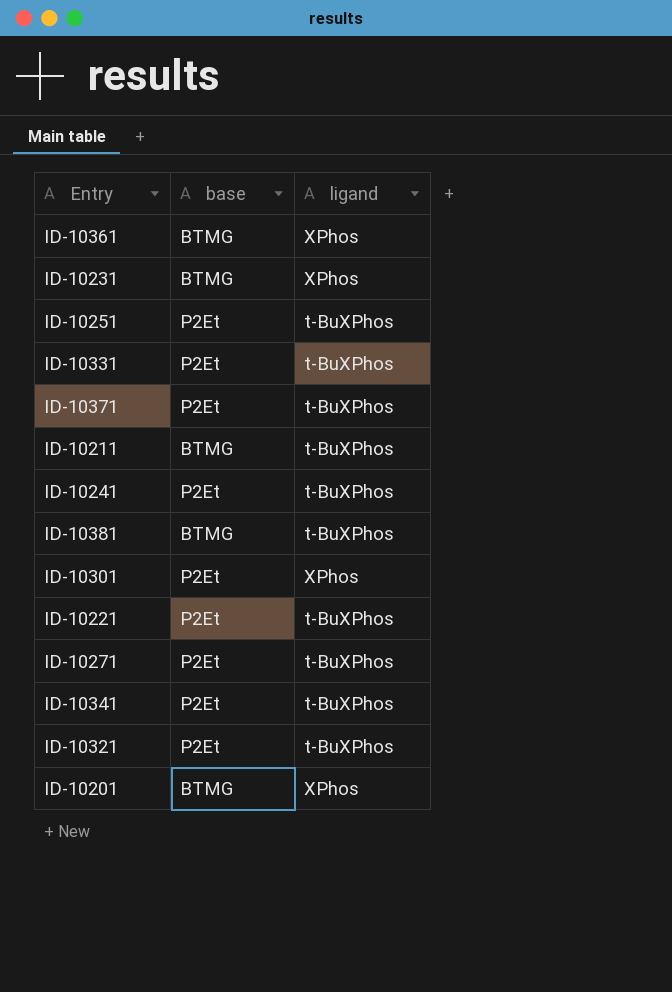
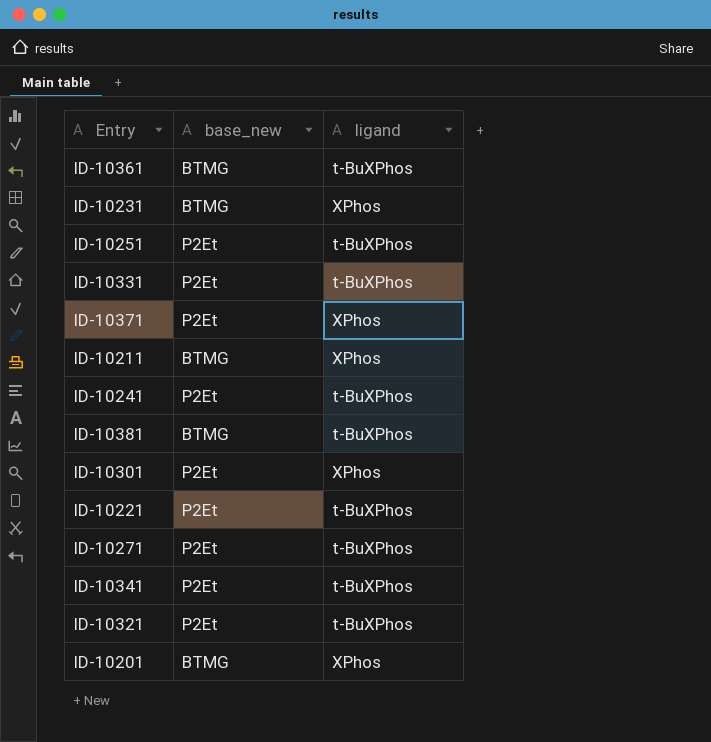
column name: base -> base_new
ID-10361 | ligand: XPhos -> t-BuXPhos
ID-10371 | ligand: t-BuXPhos -> XPhos
ID-10211 | ligand: t-BuXPhos -> XPhos

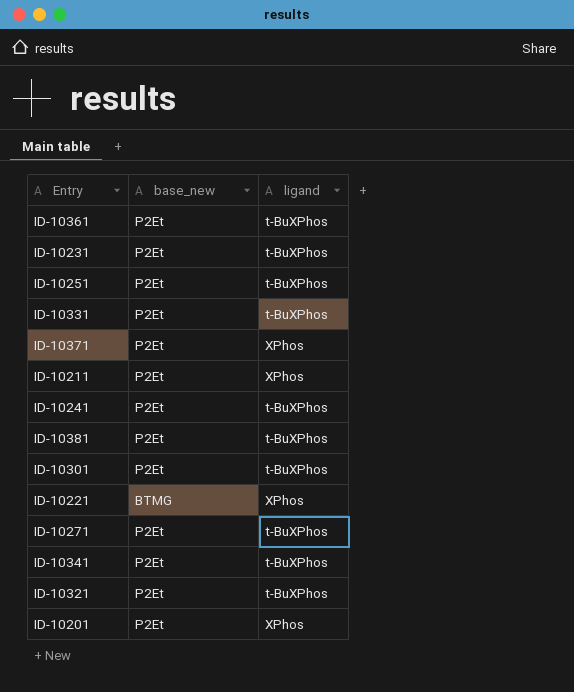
ID-10361 | base_new: BTMG -> P2Et
ID-10231 | base_new: BTMG -> P2Et
ID-10231 | ligand: XPhos -> t-BuXPhos
ID-10211 | base_new: BTMG -> P2Et
ID-10381 | base_new: BTMG -> P2Et
ID-10301 | ligand: XPhos -> t-BuXPhos
ID-10221 | base_new: P2Et -> BTMG
ID-10221 | ligand: t-BuXPhos -> XPhos
ID-10201 | base_new: BTMG -> P2Et

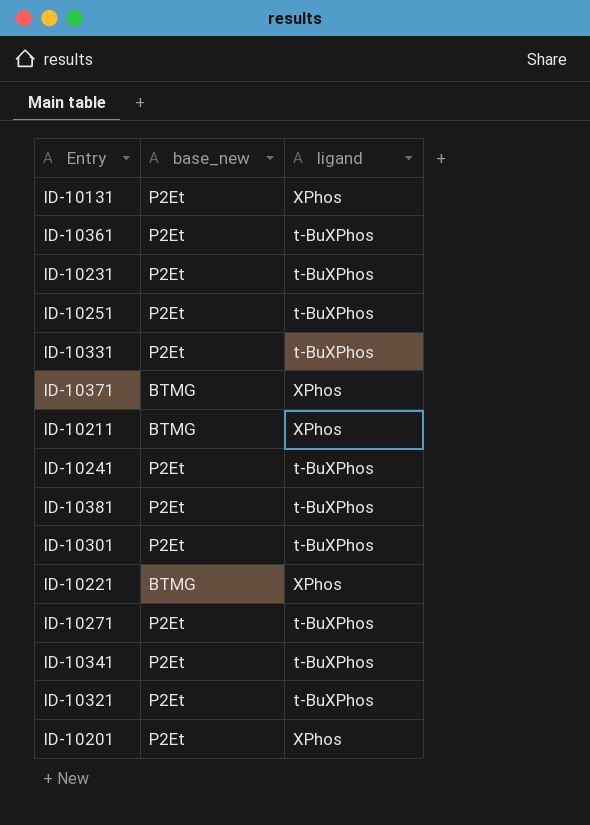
row ID-10131: none -> P2Et | XPhos
ID-10371 | base_new: P2Et -> BTMG
ID-10211 | base_new: P2Et -> BTMG

